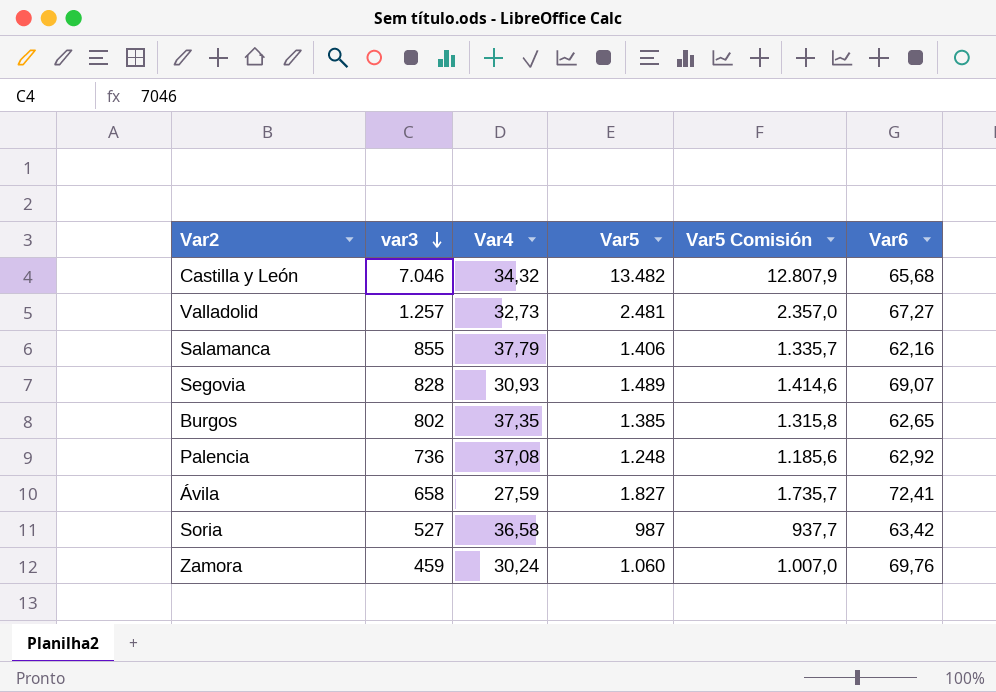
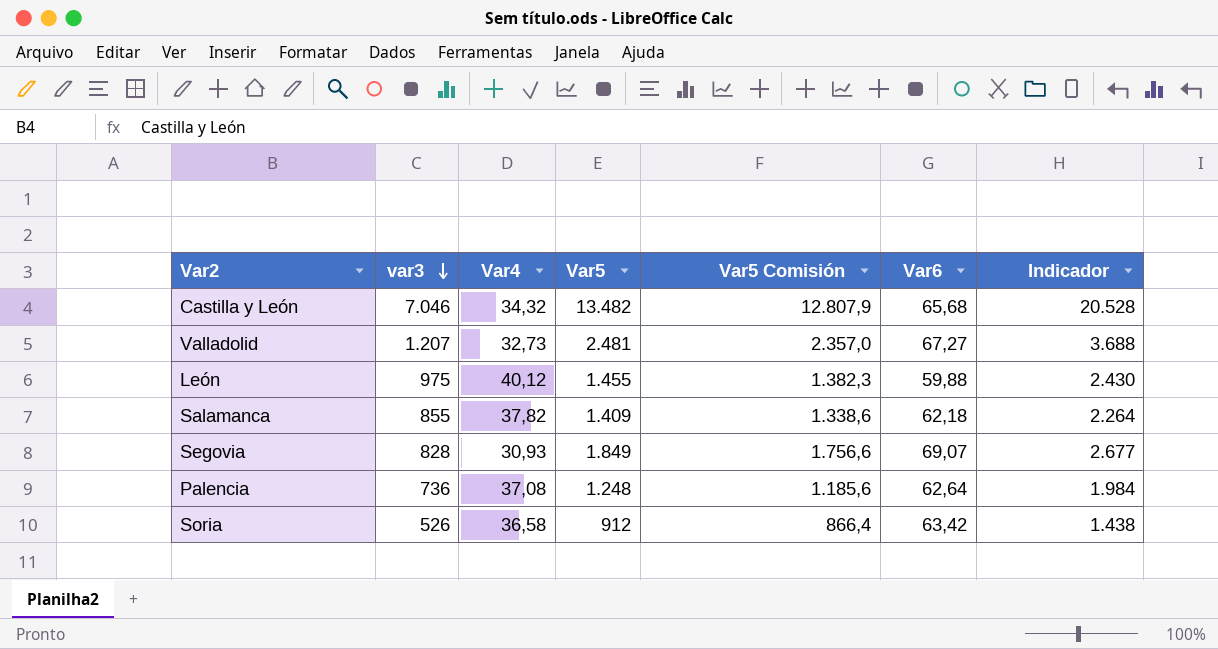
column Indicador | formula: none -> [var3] + [Var5]
row Burgos: 802 | 37,35 | 1.385 | 1.315,8 | 62,65 -> none
row Ávila: 658 | 27,59 | 1.827 | 1.735,7 | 72,41 -> none
row Zamora: 459 | 30,24 | 1.060 | 1.007,0 | 69,76 -> none
Valladolid | var3: 1.257 -> 1.207
row León: none -> 975 | 40,12 | 1.455 | 1.382,3 | 59,88 | 2.430
Salamanca | Var4: 37,79 -> 37,82
Salamanca | Var5: 1.406 -> 1.409
Salamanca | Var5 Comisión: 1.335,7 -> 1.338,6
Salamanca | Var6: 62,16 -> 62,18
Segovia | Var5: 1.489 -> 1.849
Segovia | Var5 Comisión: 1.414,6 -> 1.756,6
Palencia | Var6: 62,92 -> 62,64
Soria | var3: 527 -> 526
Soria | Var5: 987 -> 912
Soria | Var5 Comisión: 937,7 -> 866,4

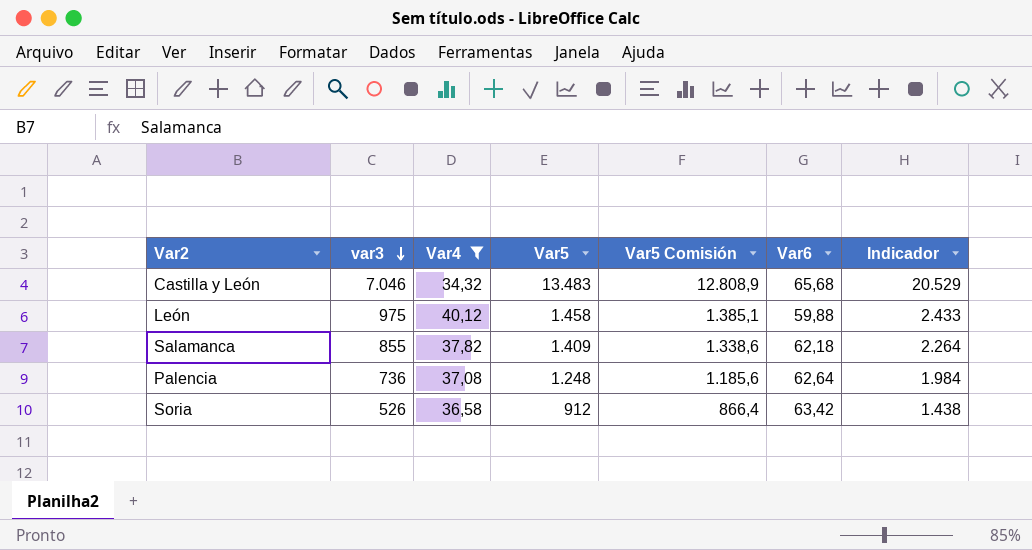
filter: none -> Var4 >= 34,32
Castilla y León | Var5: 13.482 -> 13.483
Castilla y León | Var5 Comisión: 12.807,9 -> 12.808,9
Castilla y León | Indicador: 20.528 -> 20.529
León | Var5: 1.455 -> 1.458
León | Var5 Comisión: 1.382,3 -> 1.385,1
León | Indicador: 2.430 -> 2.433

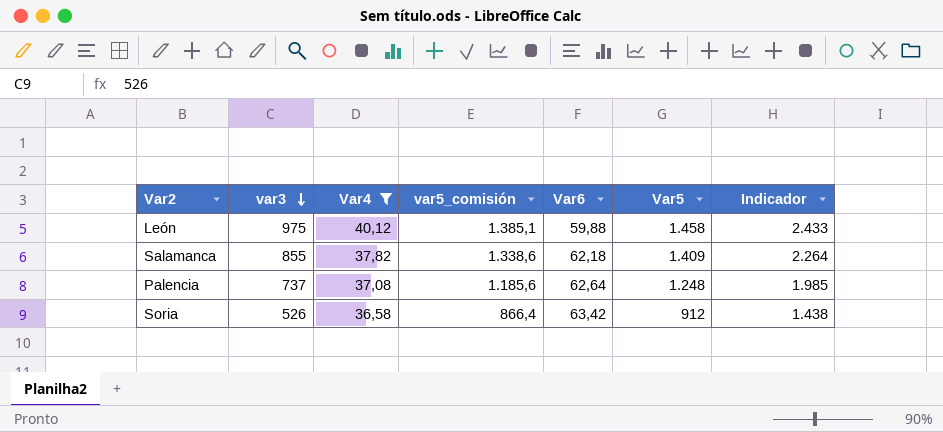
column name: Var5 Comisión -> var5_comisión
column Var5 | position: 4 -> 6
row Castilla y León: 7.046 | 34,32 | 13.483 | 12.808,9 | 65,68 | 20.529 -> none
Palencia | var3: 736 -> 737
Palencia | Indicador: 1.984 -> 1.985

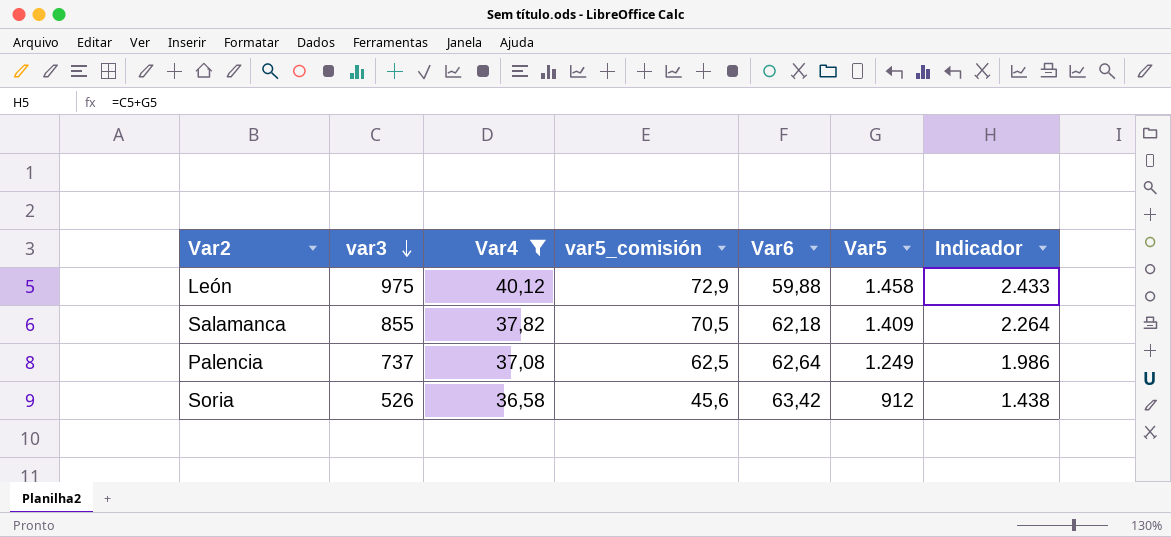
column var5_comisión | formula: [Var5] * 0,95 -> [Var5] * 0,05
Palencia | Var5: 1.248 -> 1.249
Palencia | Indicador: 1.985 -> 1.986

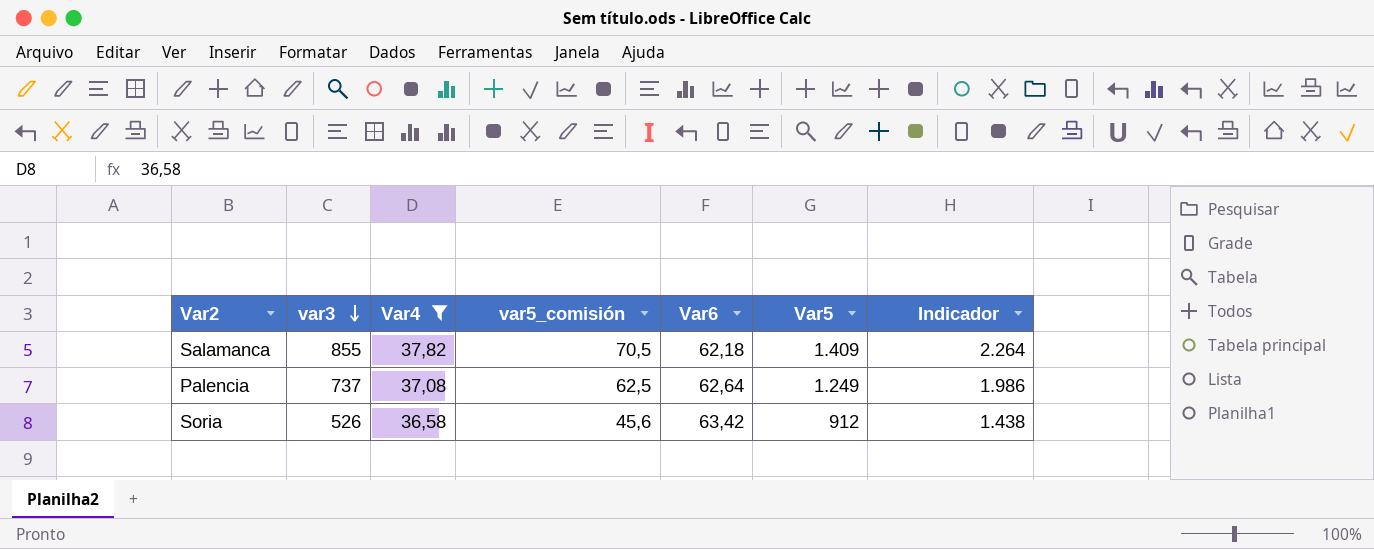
row León: 975 | 40,12 | 72,9 | 59,88 | 1.458 | 2.433 -> none

